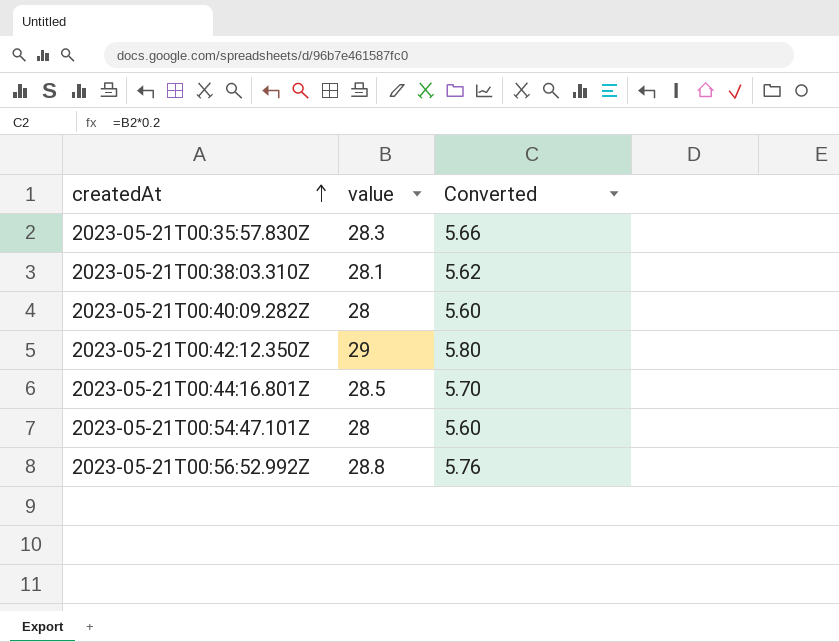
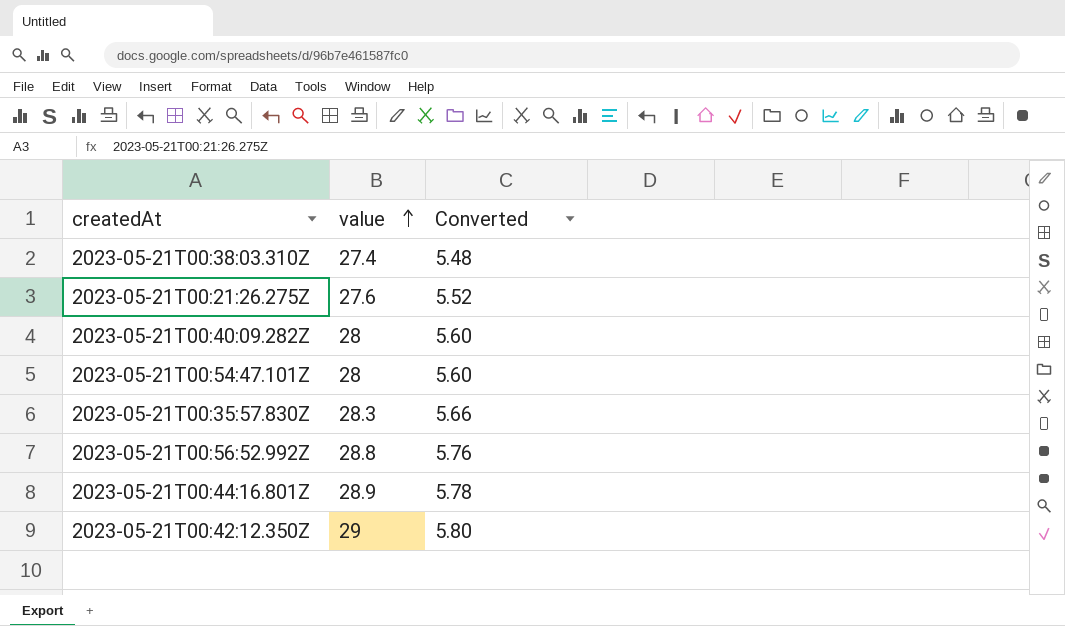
row order: createdAt ascending -> value ascending
2023-05-21T00:38:03.310Z | value: 28.1 -> 27.4
2023-05-21T00:38:03.310Z | Converted: 5.62 -> 5.48
row 2023-05-21T00:21:26.275Z: none -> 27.6 | 5.52
2023-05-21T00:44:16.801Z | value: 28.5 -> 28.9
2023-05-21T00:44:16.801Z | Converted: 5.70 -> 5.78

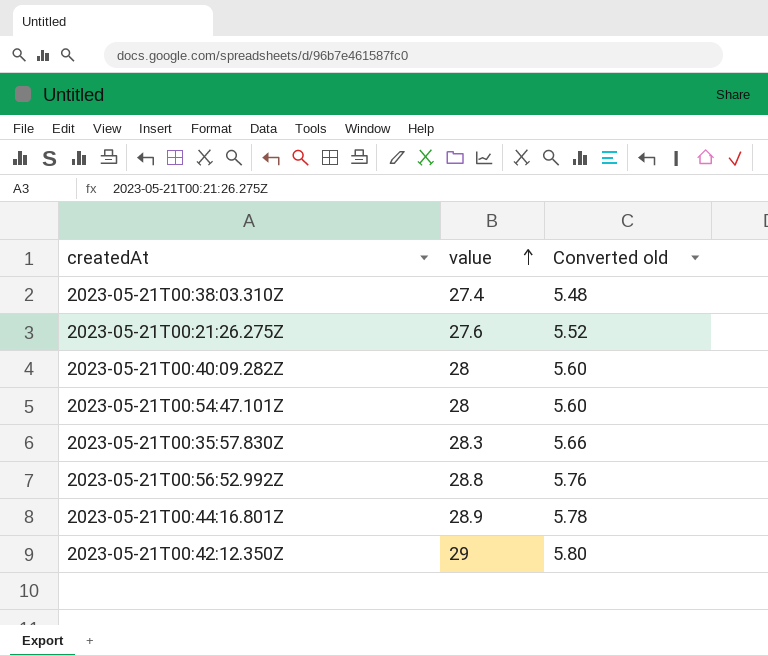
column name: Converted -> Converted old

